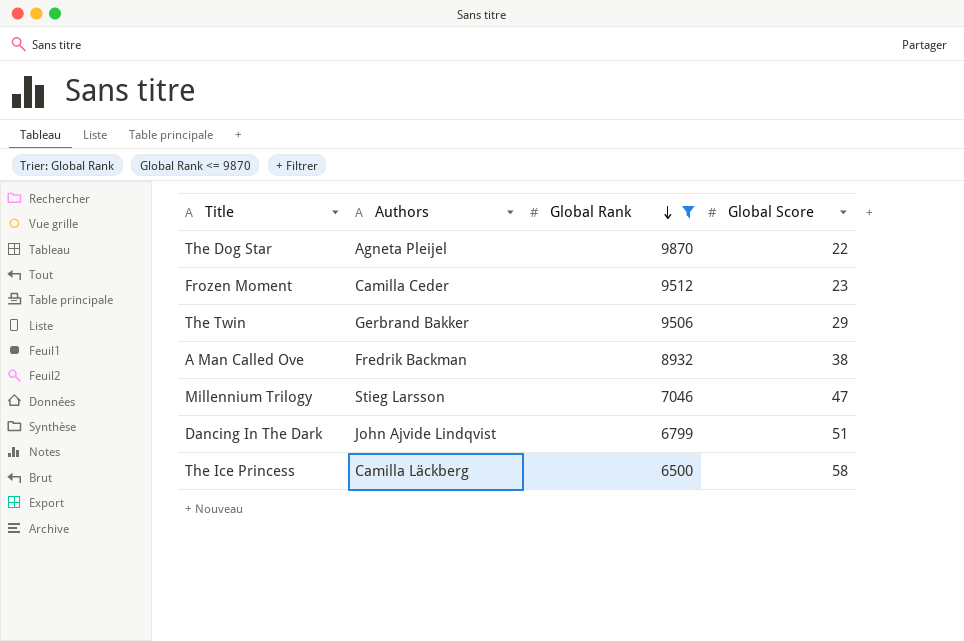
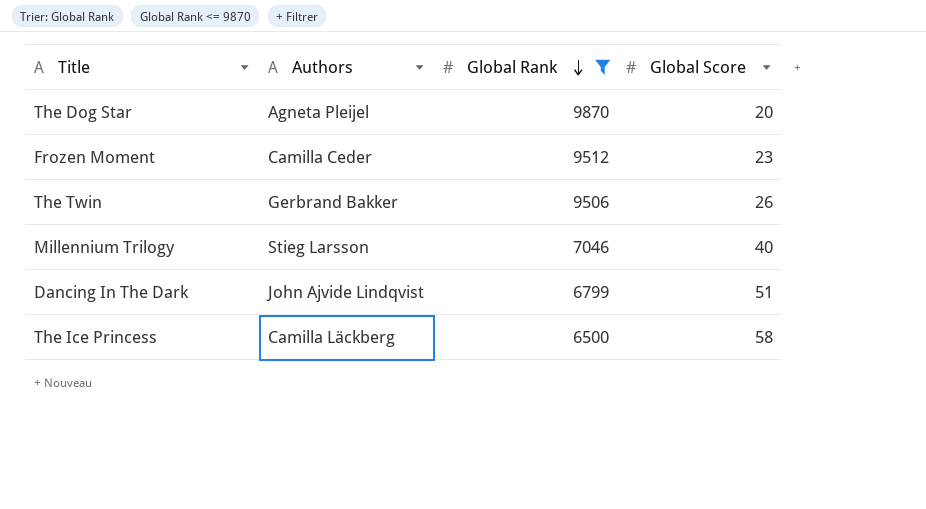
row A Man Called Ove: Fredrik Backman | 8932 | 38 -> none
The Dog Star | Global Score: 22 -> 20
The Twin | Global Score: 29 -> 26
Millennium Trilogy | Global Score: 47 -> 40

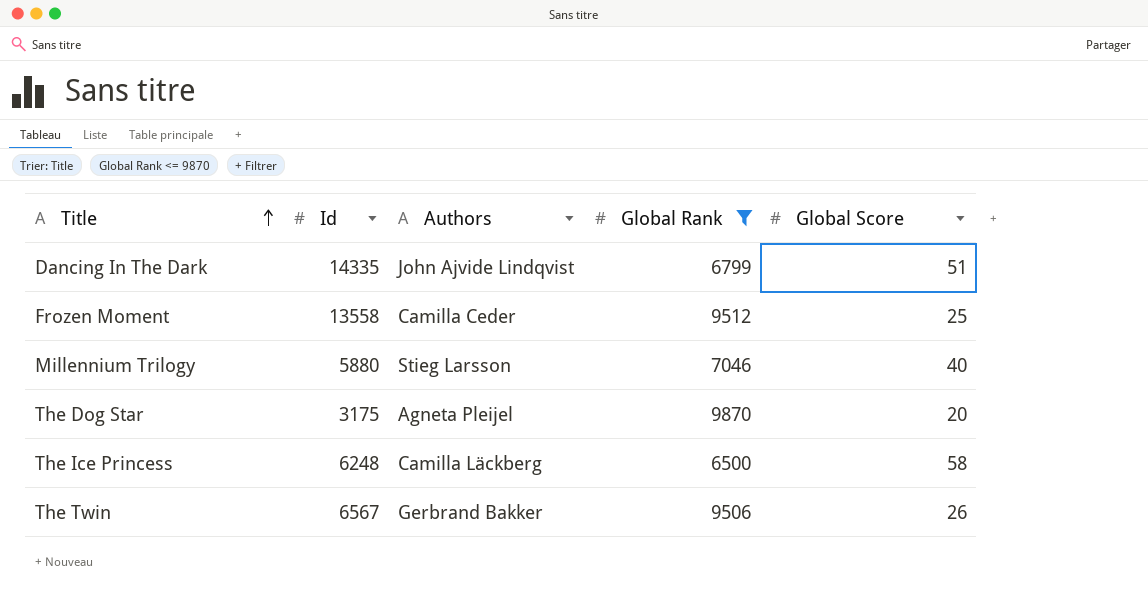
row order: Global Rank descending -> Title ascending
column Id | position: none -> 2
Frozen Moment | Global Score: 23 -> 25

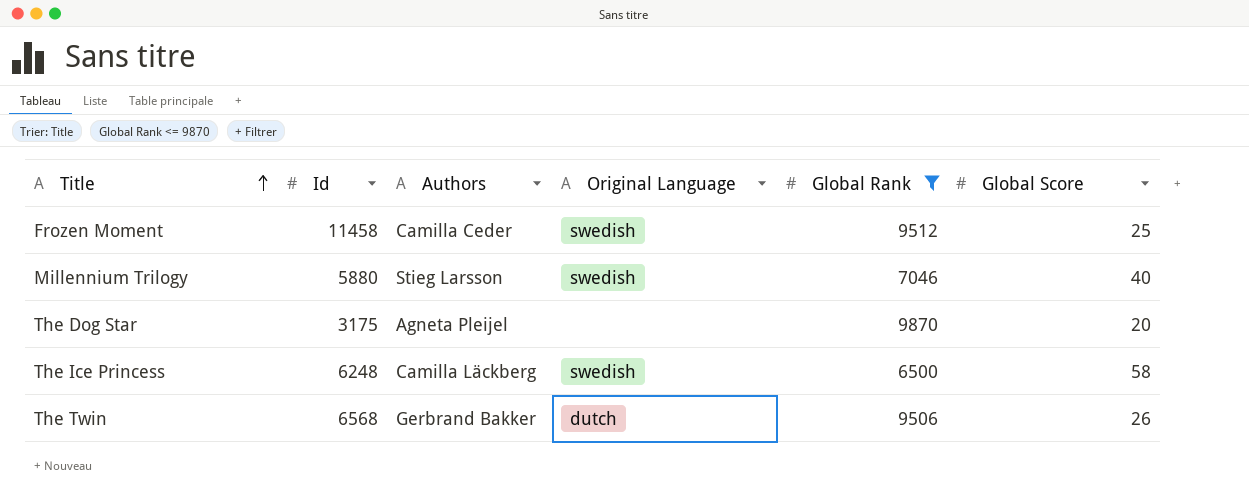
column Original Language | position: none -> 4
row Dancing In The Dark: 14335 | John Ajvide Lindqvist | 6799 | 51 -> none
Frozen Moment | Id: 13558 -> 11458
The Twin | Id: 6567 -> 6568

